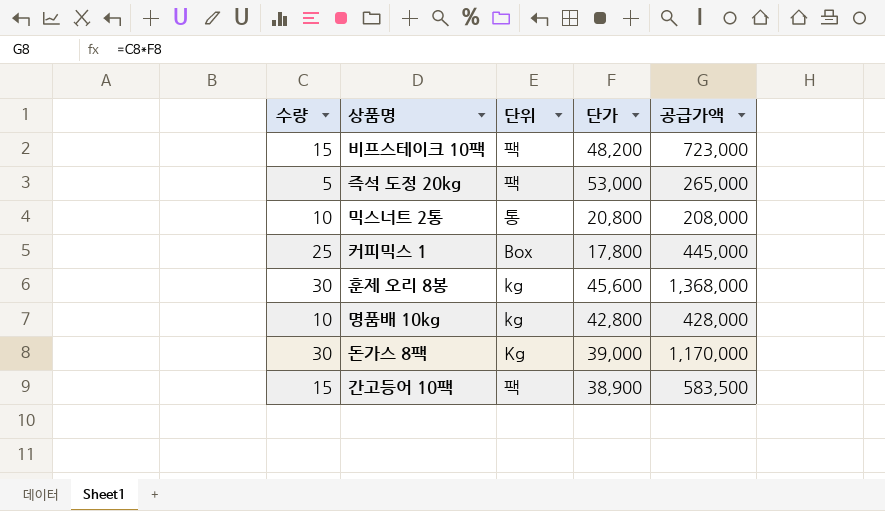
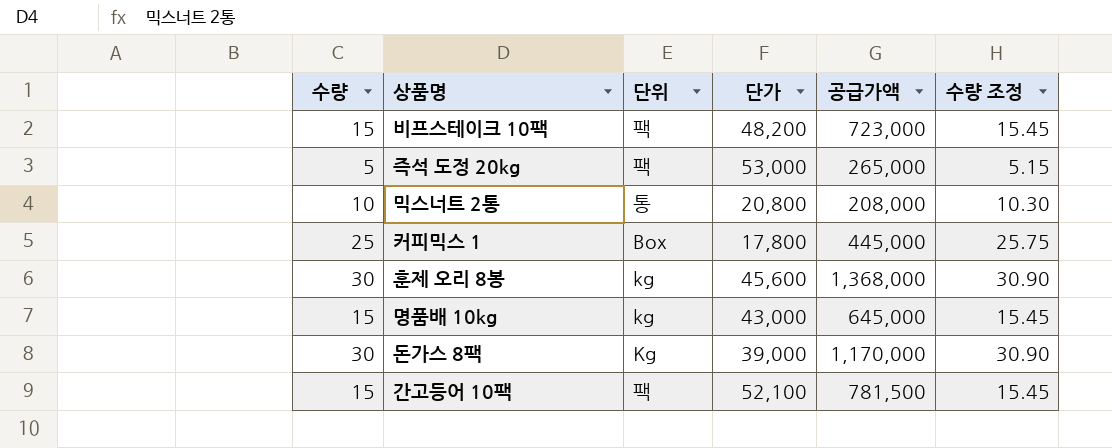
column 수량 조정 | formula: none -> [수량] * 1.03
명품배 10kg | 수량: 10 -> 15
명품배 10kg | 단가: 42,800 -> 43,000
명품배 10kg | 공급가액: 428,000 -> 645,000
간고등어 10팩 | 단가: 38,900 -> 52,100
간고등어 10팩 | 공급가액: 583,500 -> 781,500

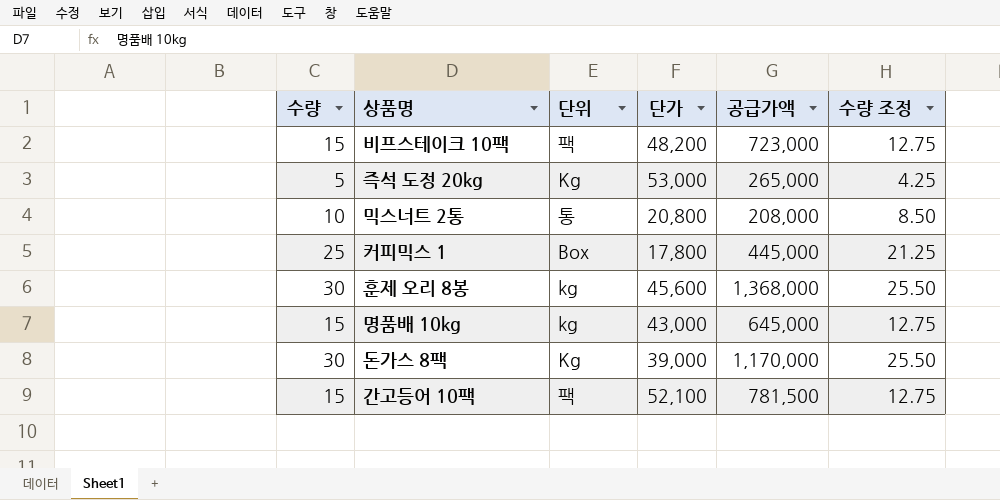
column 수량 조정 | formula: [수량] * 1.03 -> [수량] * 0.85
즉석 도정 20kg | 단위: 팩 -> Kg

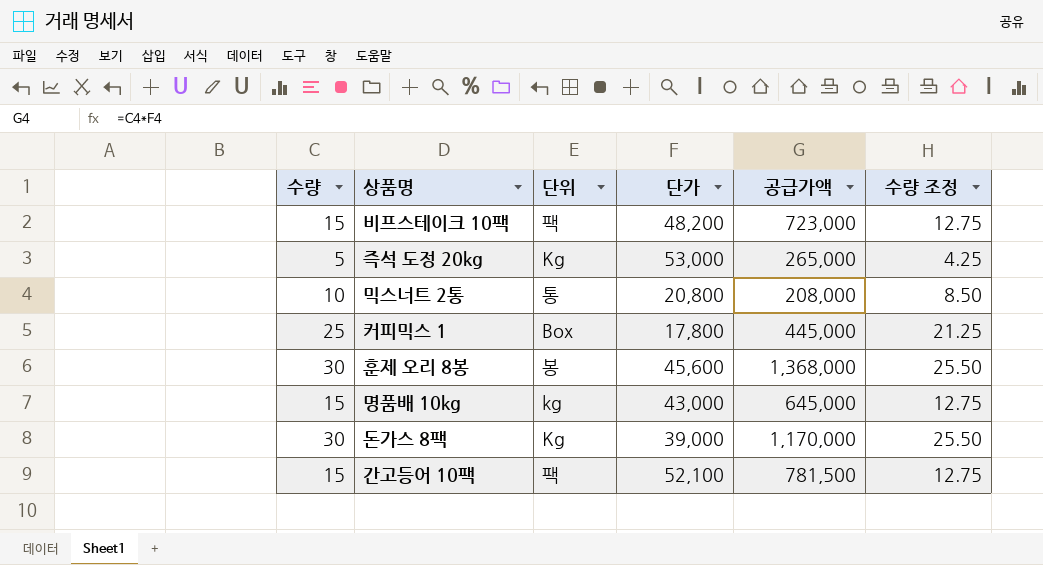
훈제 오리 8봉 | 단위: kg -> 봉

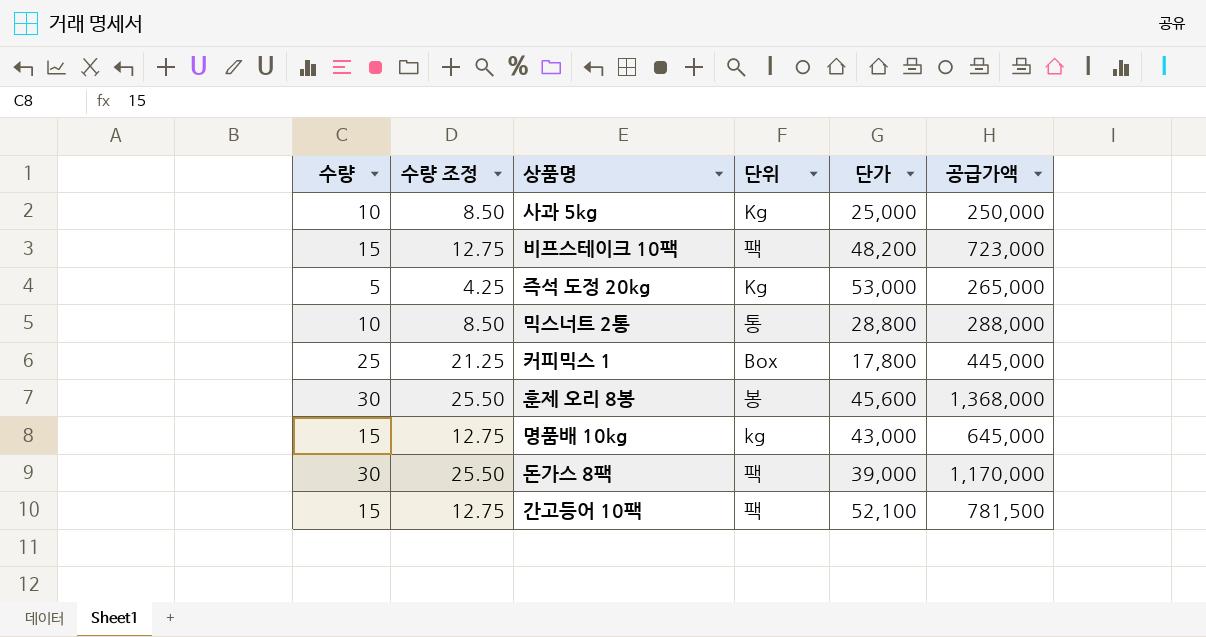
column 수량 조정 | position: 6 -> 2
row 사과 5kg: none -> 10 | 8.50 | Kg | 25,000 | 250,000
믹스너트 2통 | 단가: 20,800 -> 28,800
믹스너트 2통 | 공급가액: 208,000 -> 288,000
돈가스 8팩 | 단위: Kg -> 팩

